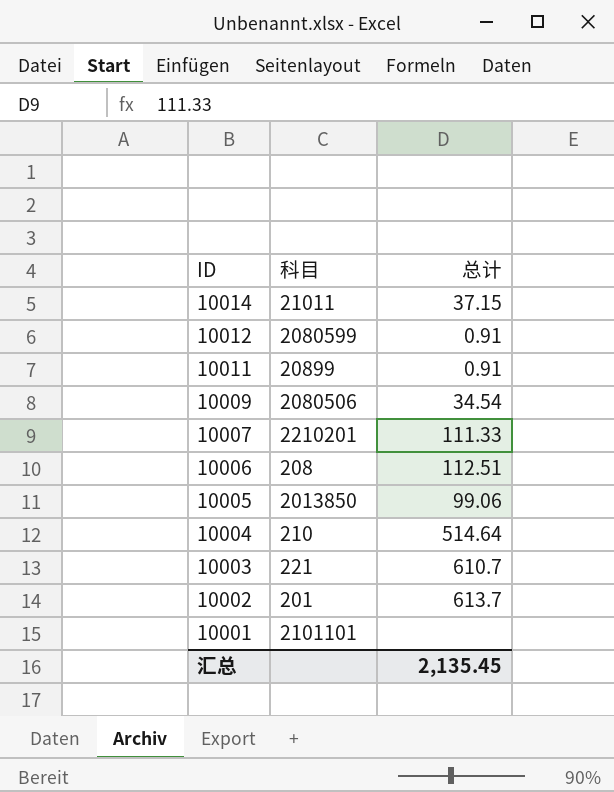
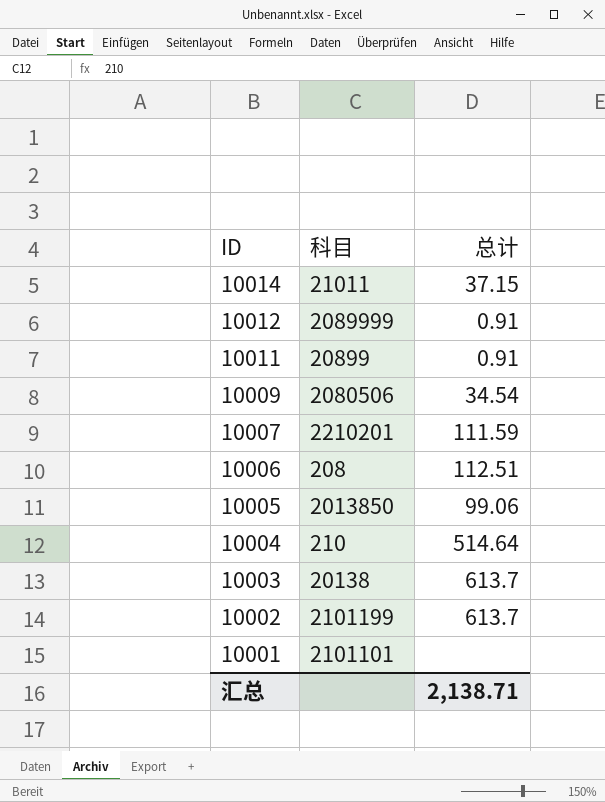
10012 | 科目: 2080599 -> 2089999
10007 | 总计: 111.33 -> 111.59
10003 | 科目: 221 -> 20138
10003 | 总计: 610.7 -> 613.7
10002 | 科目: 201 -> 2101199
汇总 | 总计: 2,135.45 -> 2,138.71

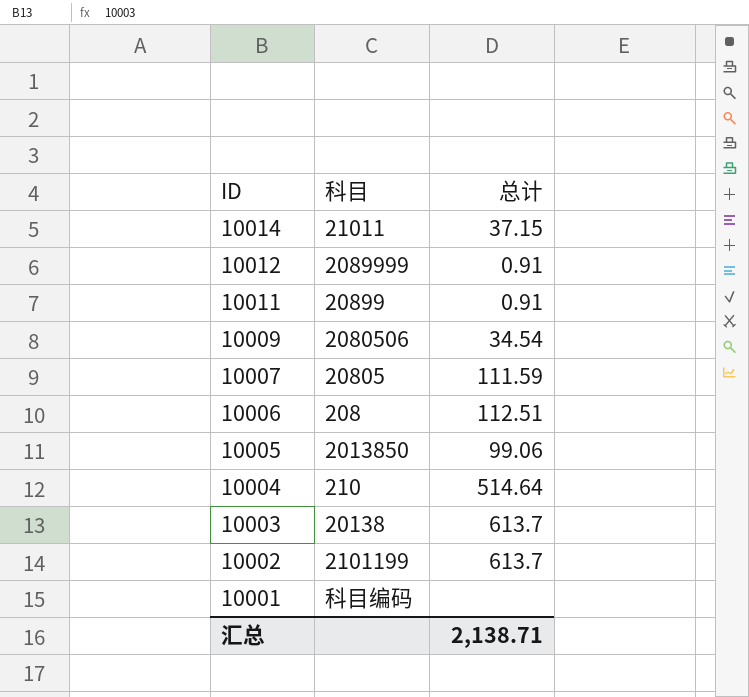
10007 | 科目: 2210201 -> 20805
10001 | 科目: 2101101 -> 科目编码

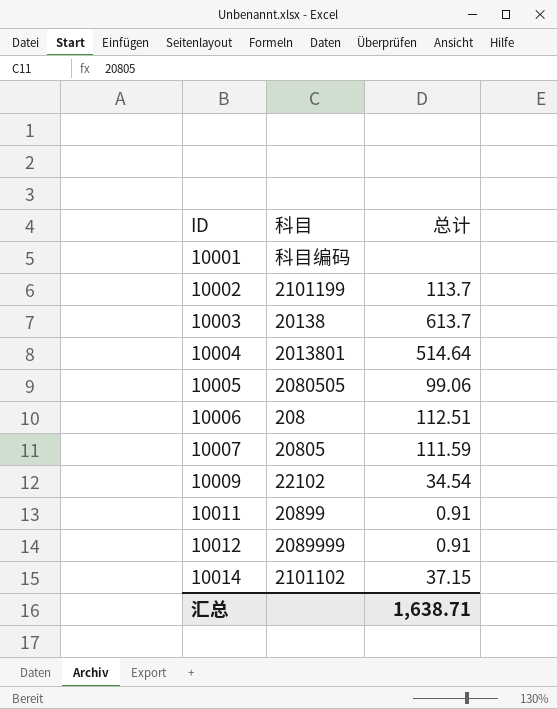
row order: ID descending -> ID ascending
10002 | 总计: 613.7 -> 113.7
10004 | 科目: 210 -> 2013801
10005 | 科目: 2013850 -> 2080505
10009 | 科目: 2080506 -> 22102
10014 | 科目: 21011 -> 2101102
汇总 | 总计: 2,138.71 -> 1,638.71

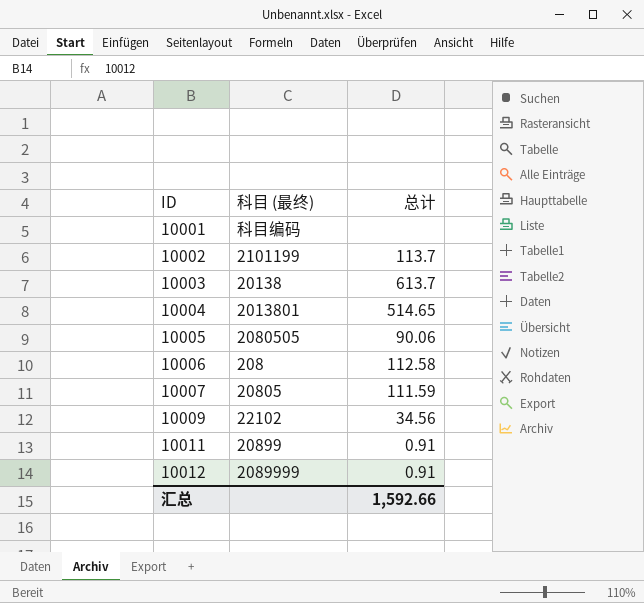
column name: 科目 -> 科目 (最终)
row 10014: 2101102 | 37.15 -> none
10004 | 总计: 514.64 -> 514.65
10005 | 总计: 99.06 -> 90.06
10006 | 总计: 112.51 -> 112.58
10009 | 总计: 34.54 -> 34.56
汇总 | 总计: 1,638.71 -> 1,592.66

